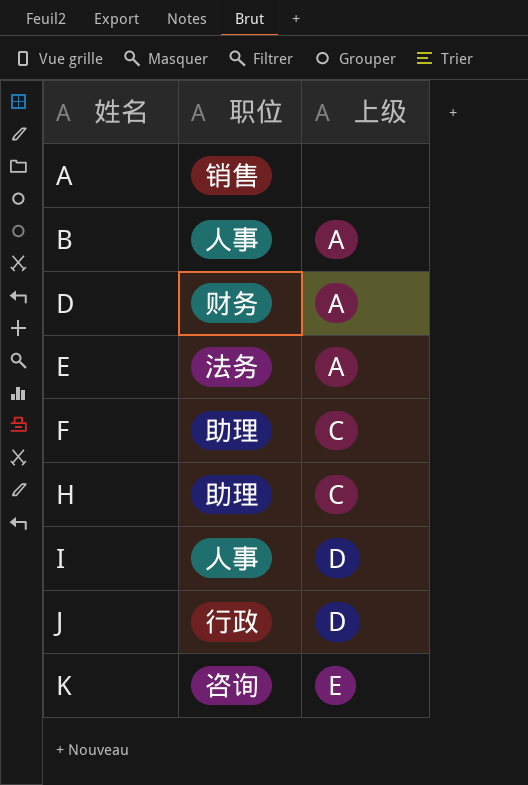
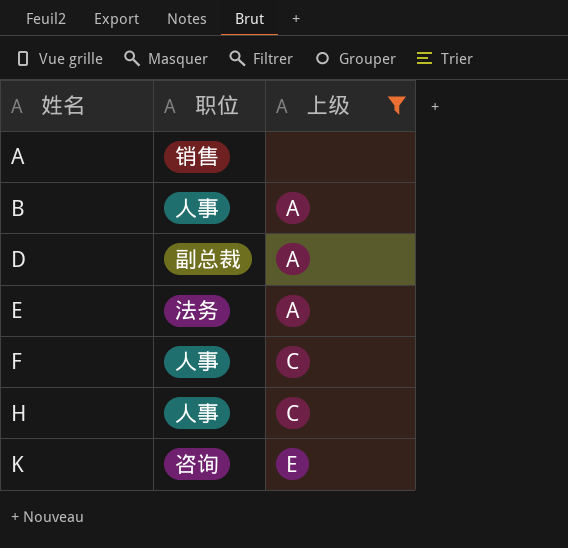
filter: none -> 上级 != D
D | 职位: 财务 -> 副总裁
F | 职位: 助理 -> 人事
H | 职位: 助理 -> 人事

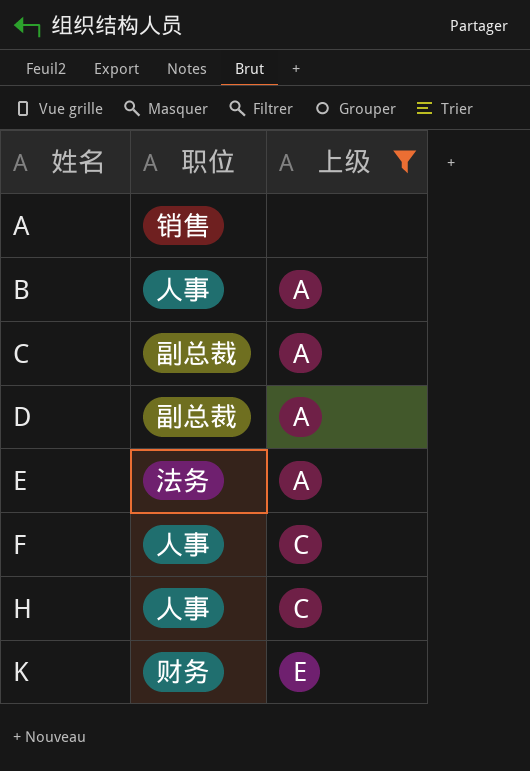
row C: none -> 副总裁 | A
K | 职位: 咨询 -> 财务

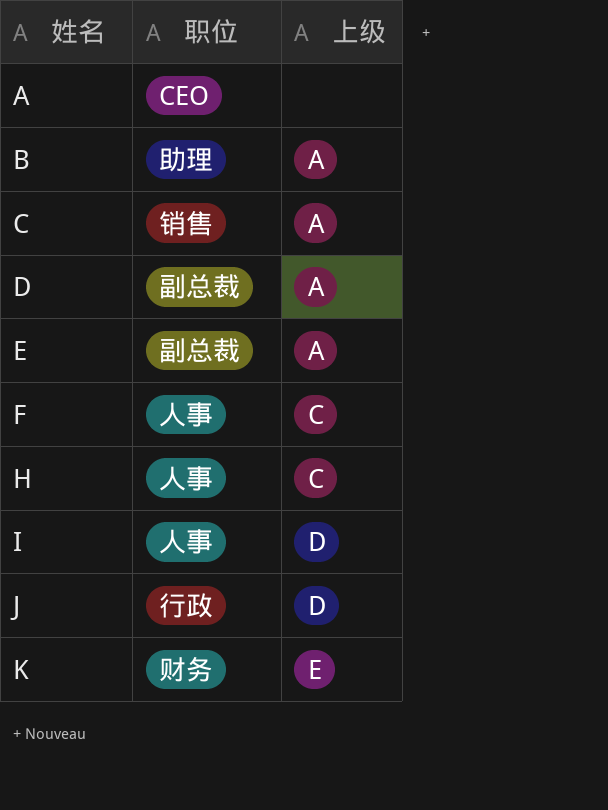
filter: 上级 != D -> none
A | 职位: 销售 -> CEO
B | 职位: 人事 -> 助理
C | 职位: 副总裁 -> 销售
E | 职位: 法务 -> 副总裁

